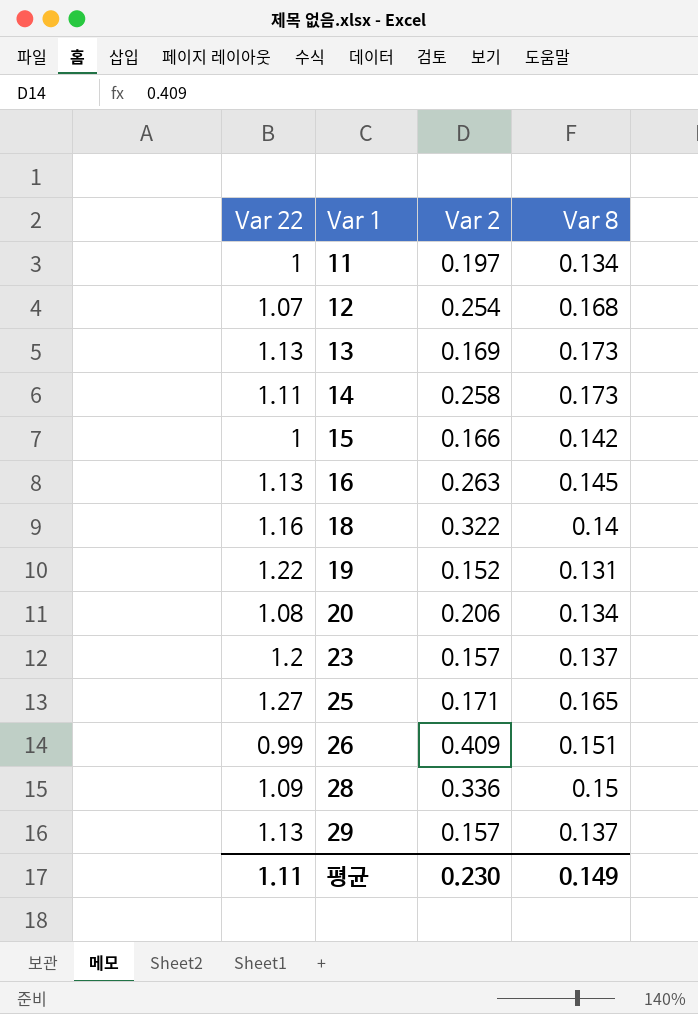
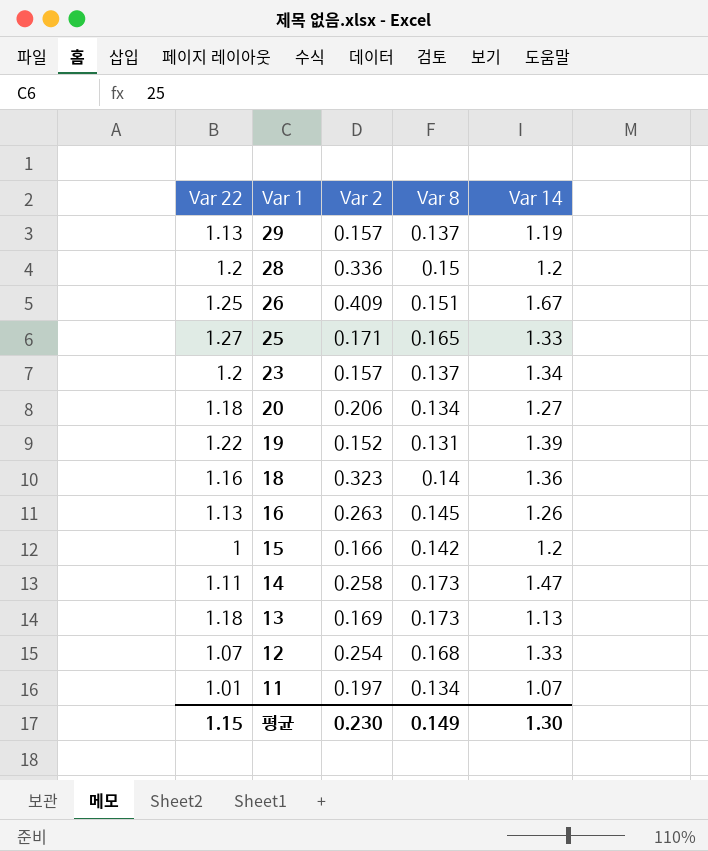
row order: Var 1 ascending -> Var 1 descending
column Var 14 | position: none -> 5
28 | Var 22: 1.09 -> 1.2
26 | Var 22: 0.99 -> 1.25
20 | Var 22: 1.08 -> 1.18
18 | Var 2: 0.322 -> 0.323
13 | Var 22: 1.13 -> 1.18
11 | Var 22: 1 -> 1.01
평균 | Var 22: 1.11 -> 1.15

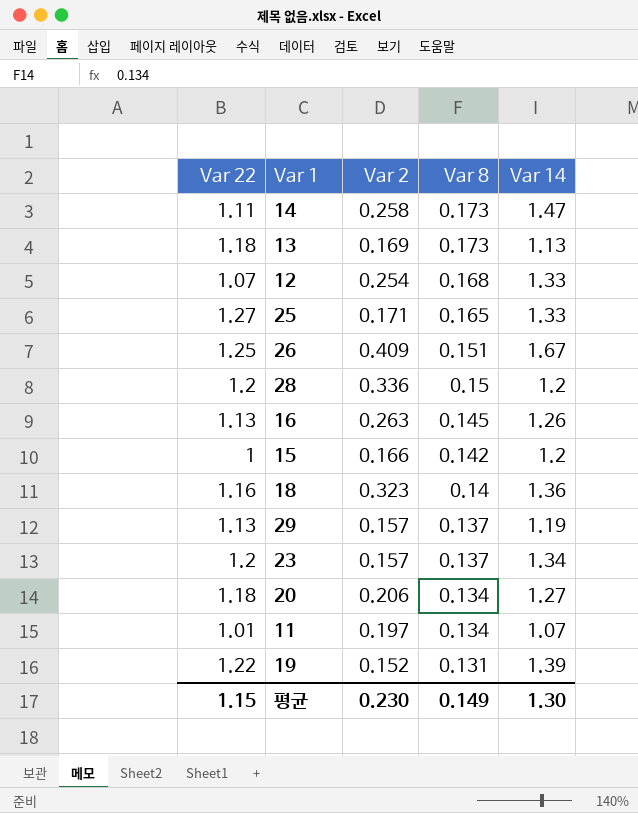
row order: Var 1 descending -> Var 8 descending

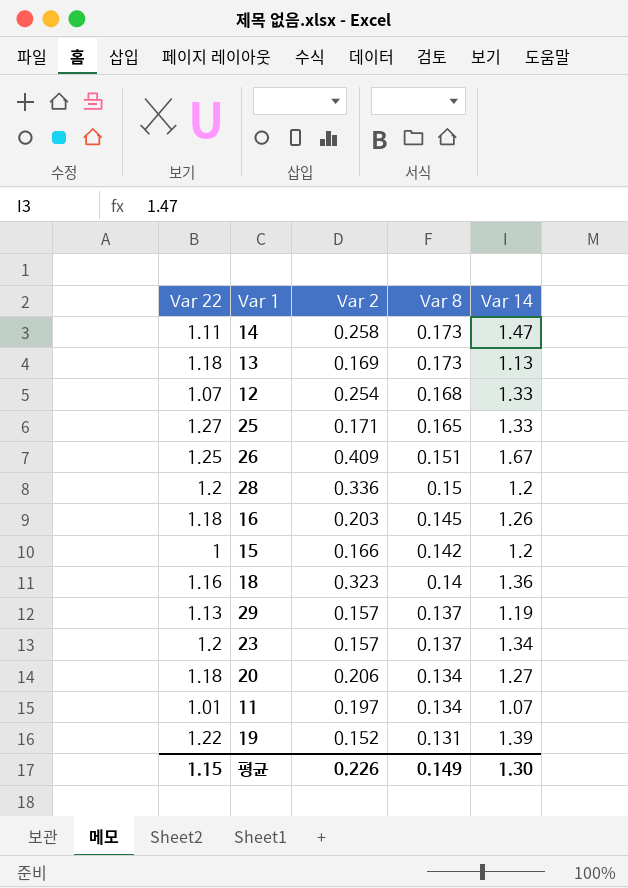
16 | Var 22: 1.13 -> 1.18
16 | Var 2: 0.263 -> 0.203
평균 | Var 2: 0.230 -> 0.226

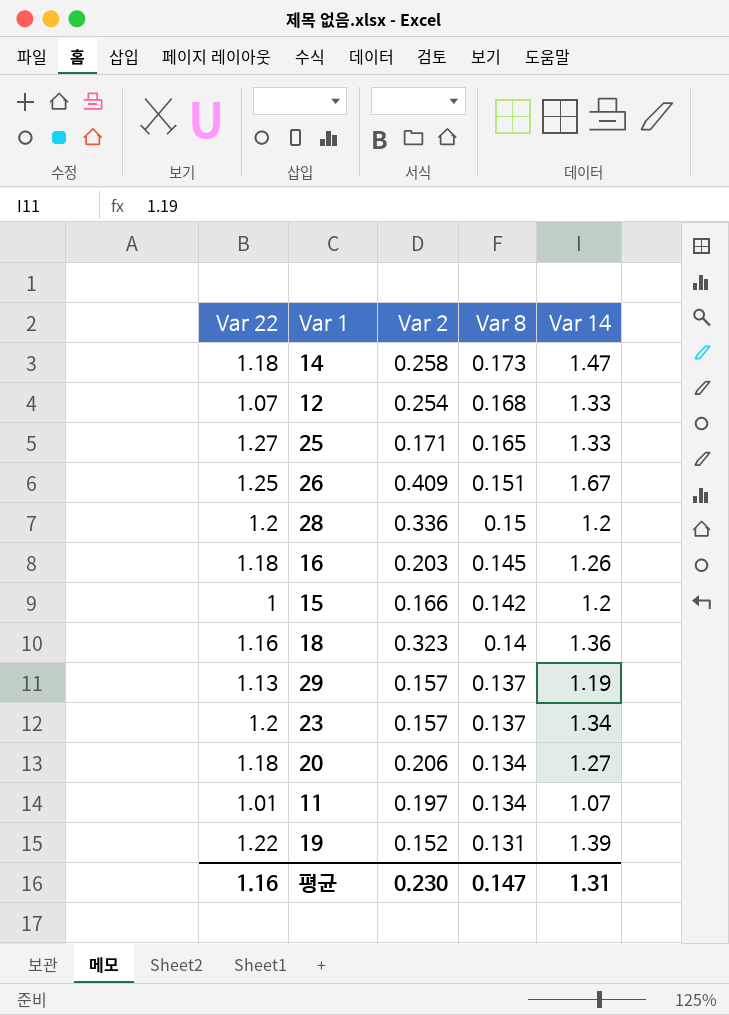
row 13: 1.18 | 0.169 | 0.173 | 1.13 -> none
14 | Var 22: 1.11 -> 1.18
평균 | Var 22: 1.15 -> 1.16
평균 | Var 2: 0.226 -> 0.230
평균 | Var 8: 0.149 -> 0.147
평균 | Var 14: 1.30 -> 1.31

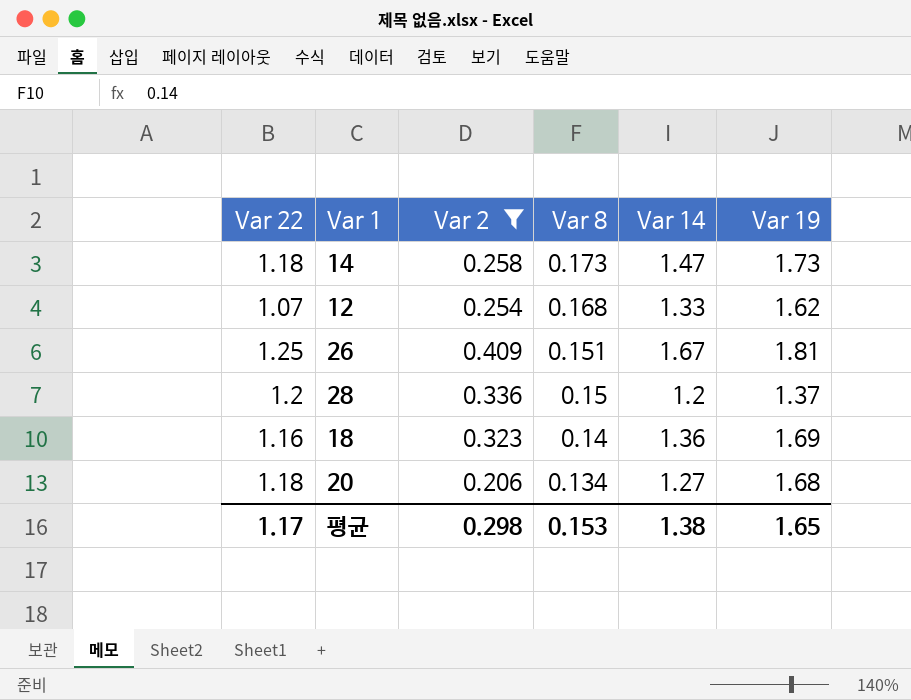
filter: none -> Var 2 >= 0.206
column Var 19 | position: none -> 6
평균 | Var 22: 1.16 -> 1.17
평균 | Var 2: 0.230 -> 0.298
평균 | Var 8: 0.147 -> 0.153
평균 | Var 14: 1.31 -> 1.38

